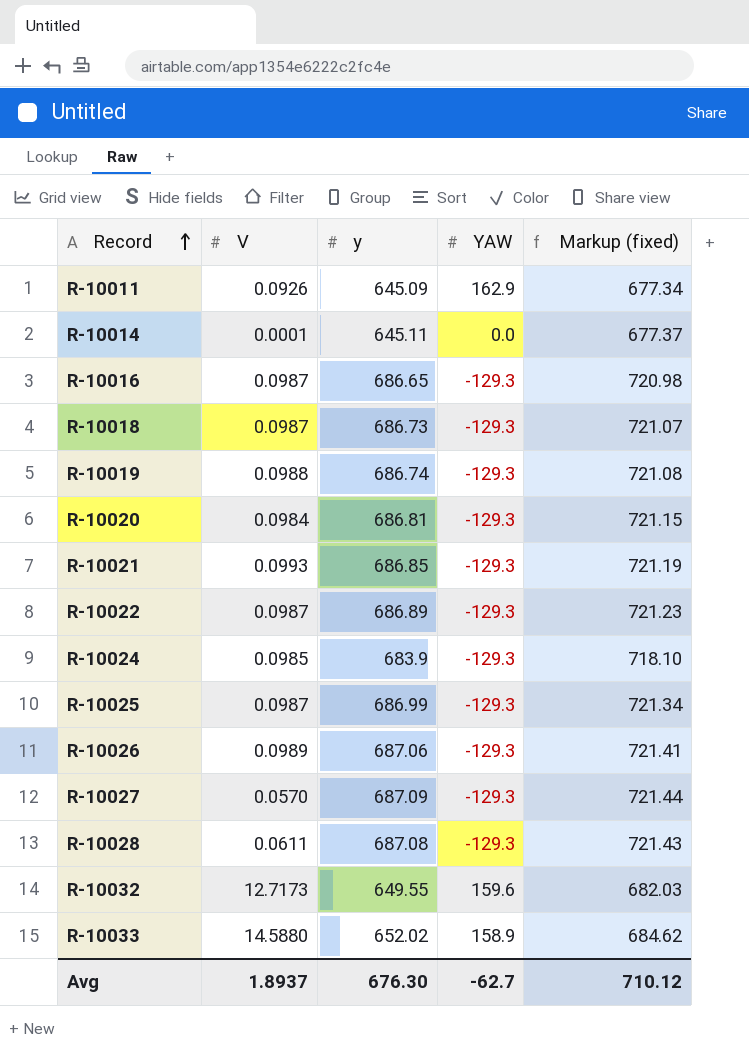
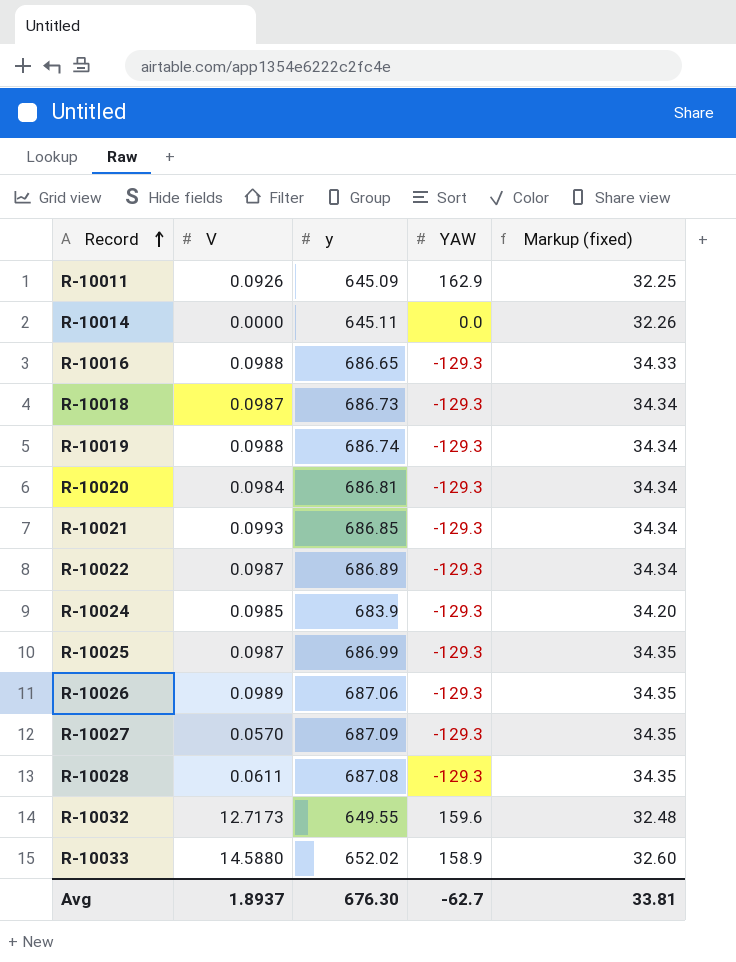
column Markup (fixed) | formula: [y] * 1.05 -> [y] * 0.05
R-10014 | V: 0.0001 -> 0.0000
R-10016 | V: 0.0987 -> 0.0988
Avg | Markup (fixed): 710.12 -> 33.81

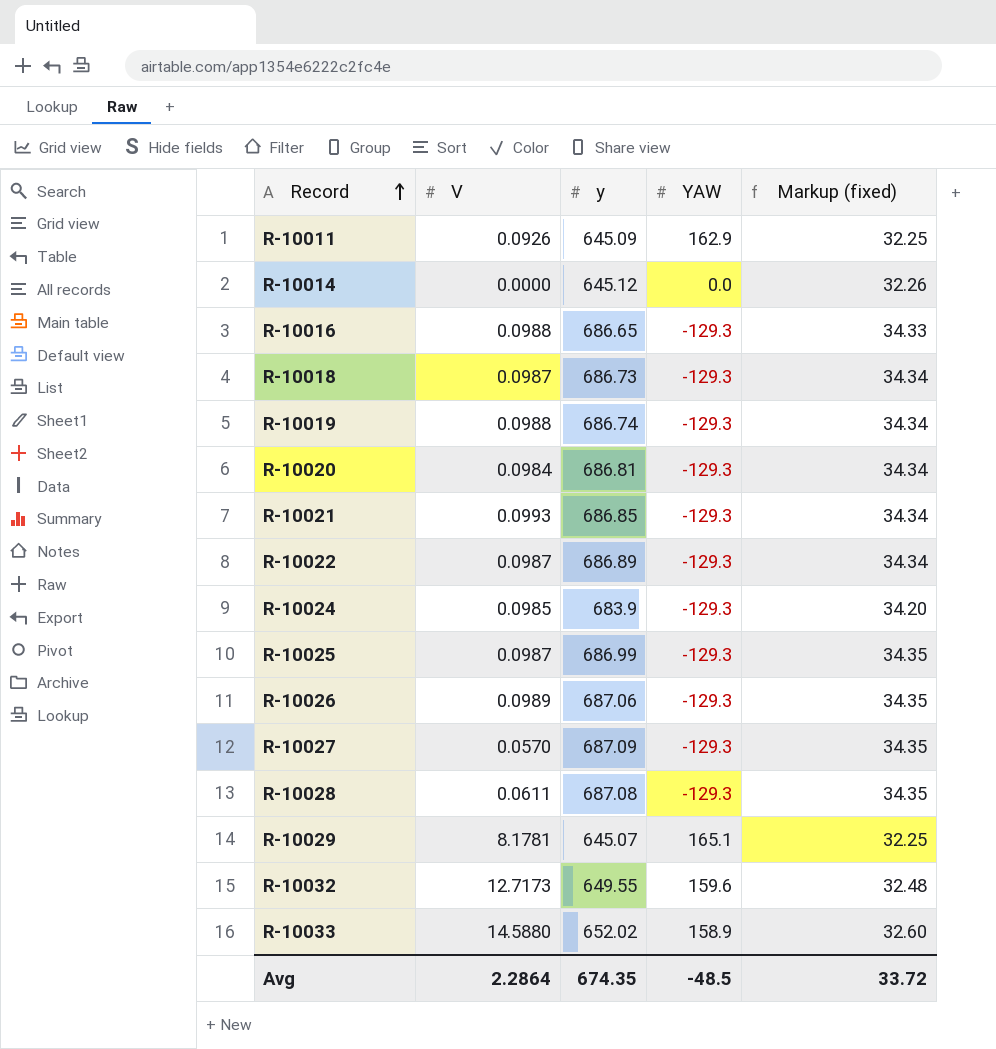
R-10014 | y: 645.11 -> 645.12
row R-10029: none -> 8.1781 | 645.07 | 165.1 | 32.25
Avg | V: 1.8937 -> 2.2864
Avg | y: 676.30 -> 674.35
Avg | YAW: -62.7 -> -48.5
Avg | Markup (fixed): 33.81 -> 33.72

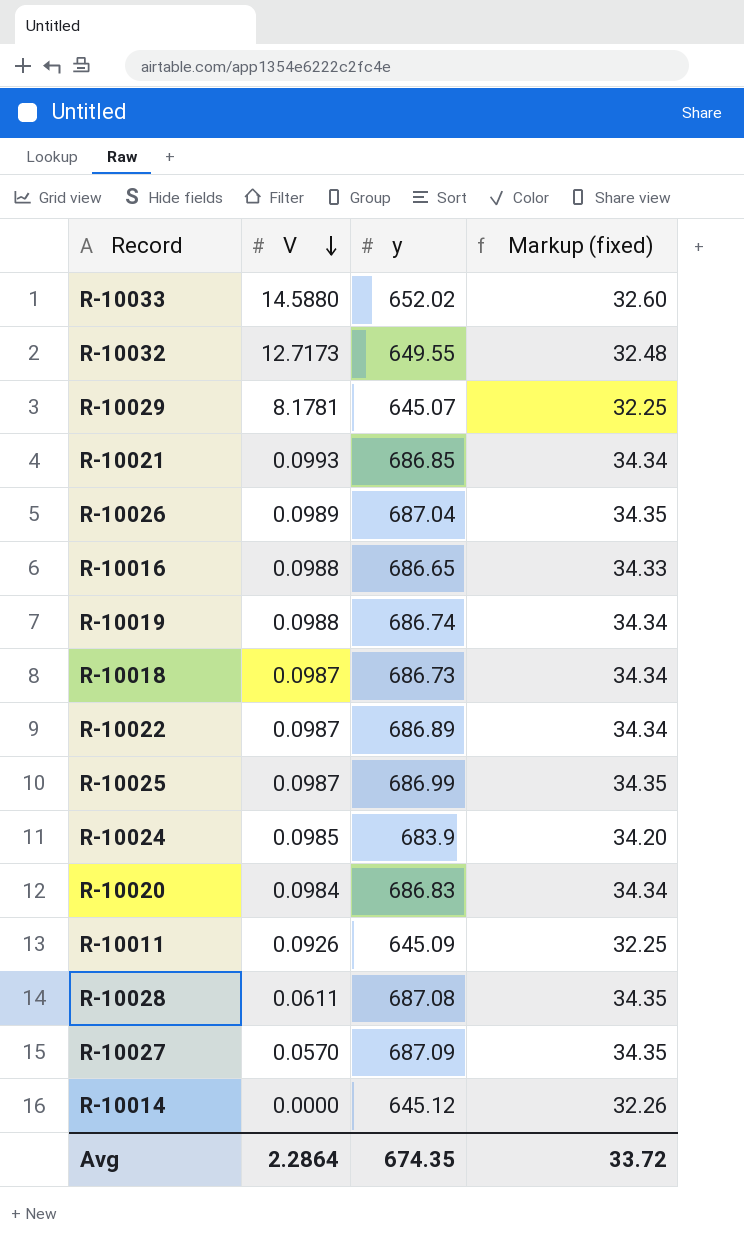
row order: Record ascending -> V descending
column YAW | position: 4 -> none
R-10026 | y: 687.06 -> 687.04
R-10020 | y: 686.81 -> 686.83

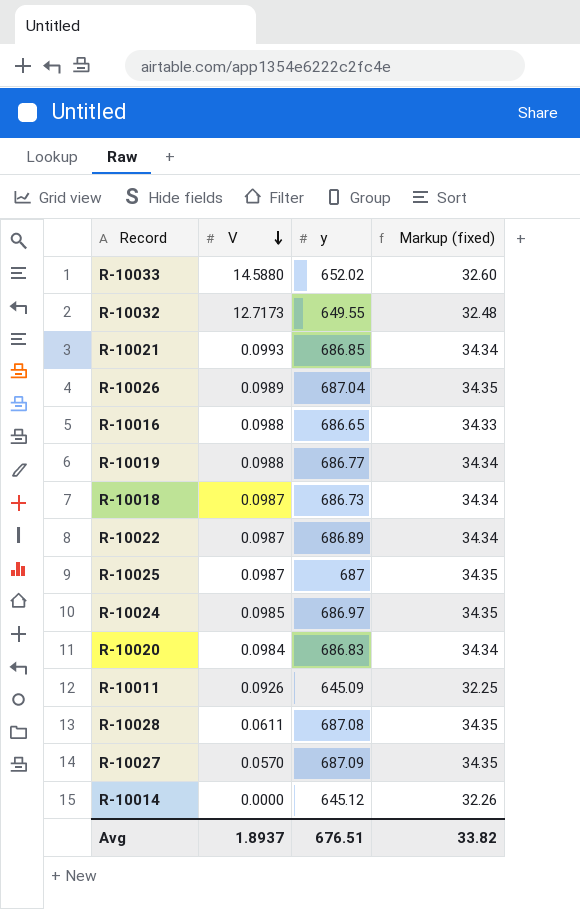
row R-10029: 8.1781 | 645.07 | 32.25 -> none
R-10019 | y: 686.74 -> 686.77
R-10025 | y: 686.99 -> 687
R-10024 | y: 683.9 -> 686.97
R-10024 | Markup (fixed): 34.20 -> 34.35
Avg | V: 2.2864 -> 1.8937
Avg | y: 674.35 -> 676.51
Avg | Markup (fixed): 33.72 -> 33.82

